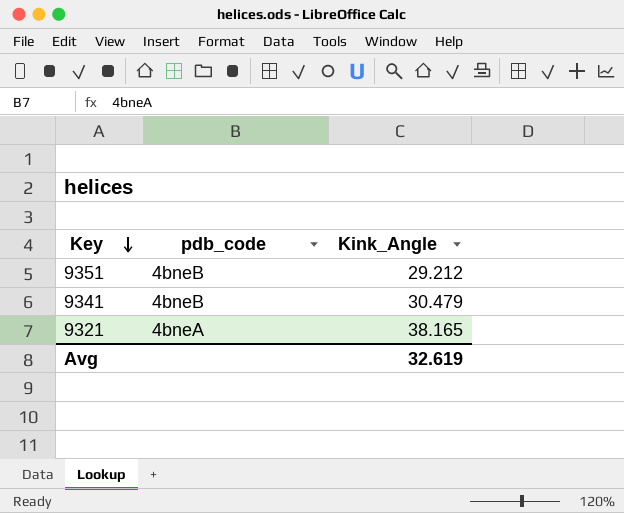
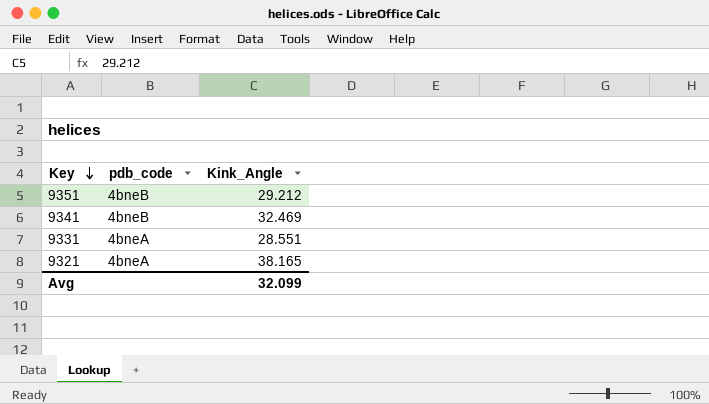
9341 | Kink_Angle: 30.479 -> 32.469
row 9331: none -> 4bneA | 28.551
Avg | Kink_Angle: 32.619 -> 32.099

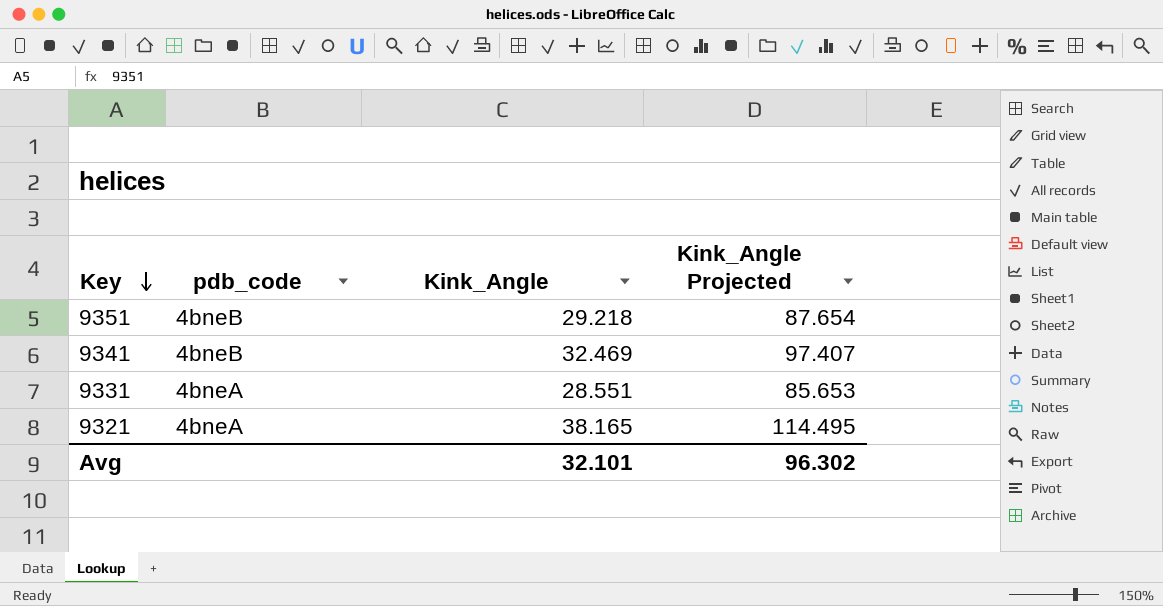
column Kink_Angle Projected | formula: none -> [Kink_Angle] * 3
9351 | Kink_Angle: 29.212 -> 29.218
Avg | Kink_Angle: 32.099 -> 32.101

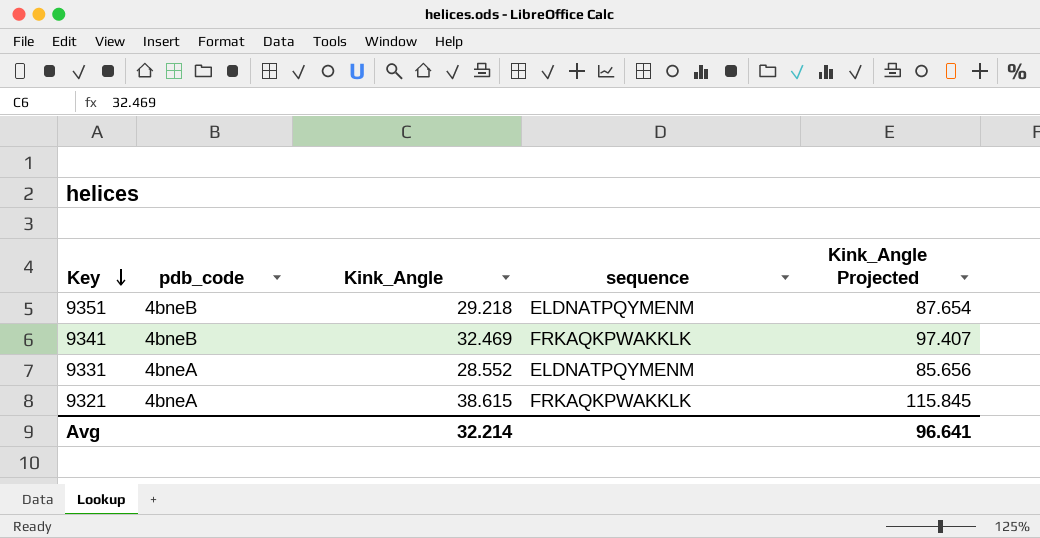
column sequence | position: none -> 4
9331 | Kink_Angle: 28.551 -> 28.552
9331 | Kink_Angle Projected: 85.653 -> 85.656
9321 | Kink_Angle: 38.165 -> 38.615
9321 | Kink_Angle Projected: 114.495 -> 115.845
Avg | Kink_Angle: 32.101 -> 32.214
Avg | Kink_Angle Projected: 96.302 -> 96.641

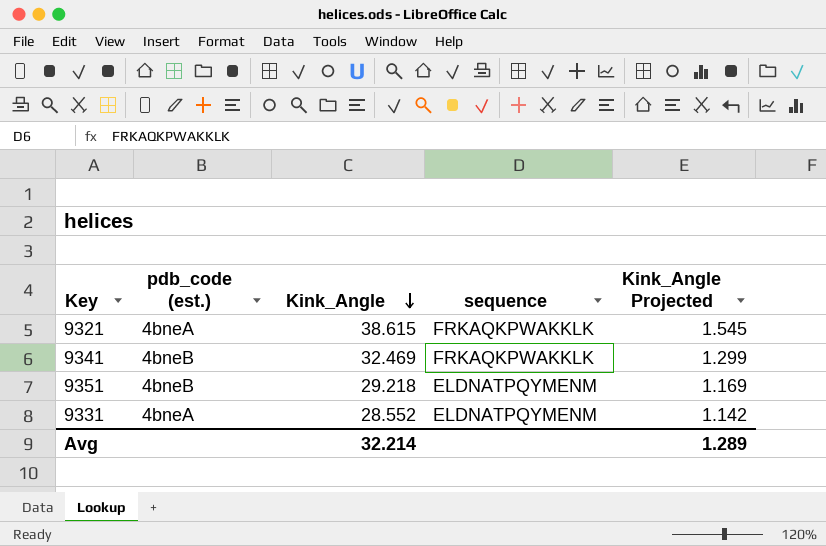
row order: Key descending -> Kink_Angle descending
column name: pdb_code -> pdb_code (est.)
column Kink_Angle Projected | formula: [Kink_Angle] * 3 -> [Kink_Angle] * 0.04
Avg | Kink_Angle Projected: 96.641 -> 1.289

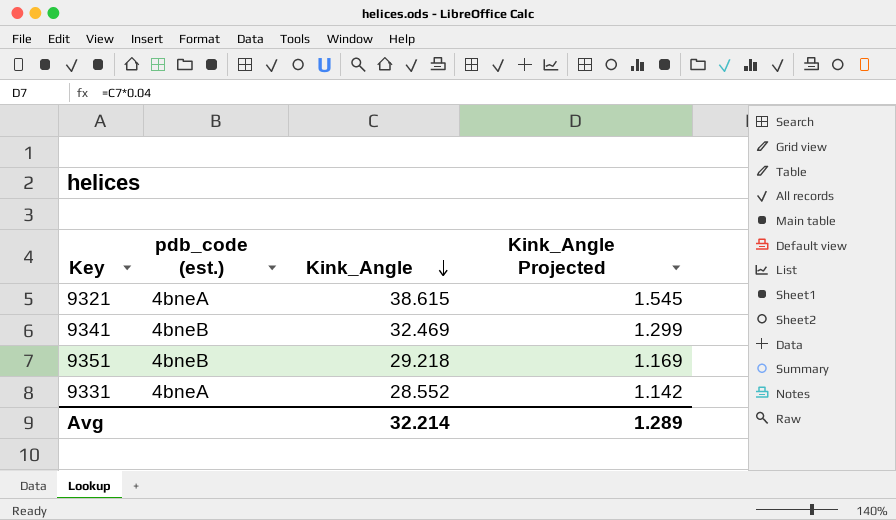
column sequence | position: 4 -> none

